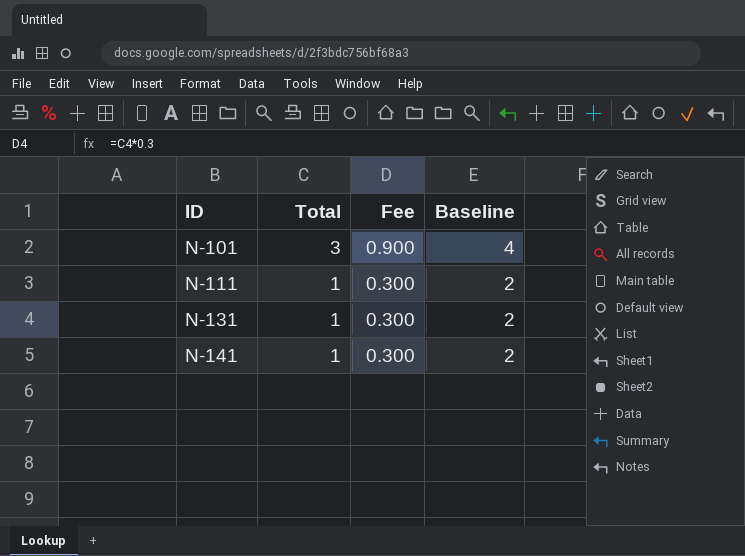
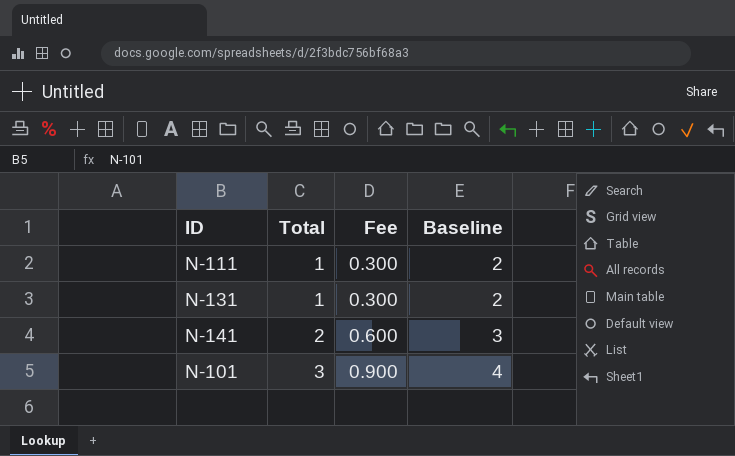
row order: ID ascending -> Total ascending
N-141 | Total: 1 -> 2
N-141 | Fee: 0.300 -> 0.600
N-141 | Baseline: 2 -> 3

